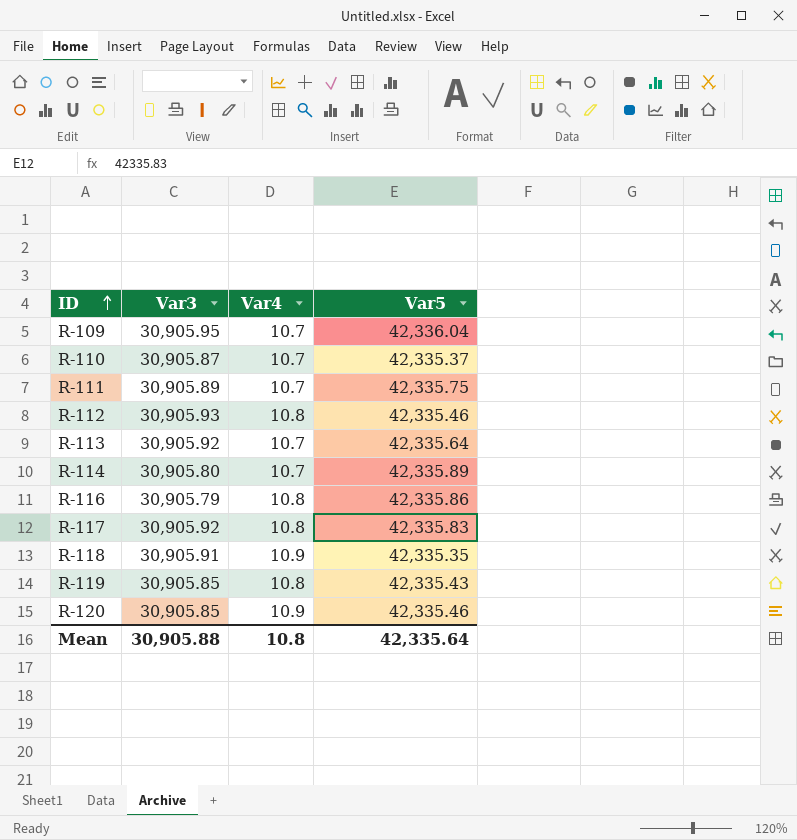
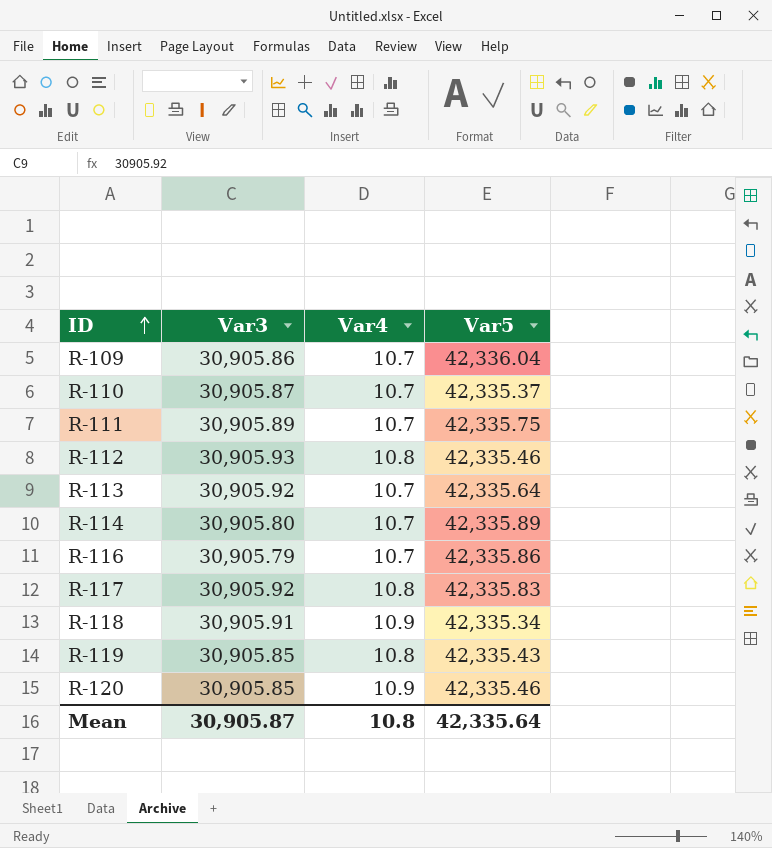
R-109 | Var3: 30,905.95 -> 30,905.86
R-116 | Var4: 10.8 -> 10.7
R-118 | Var5: 42,335.35 -> 42,335.34
Mean | Var3: 30,905.88 -> 30,905.87

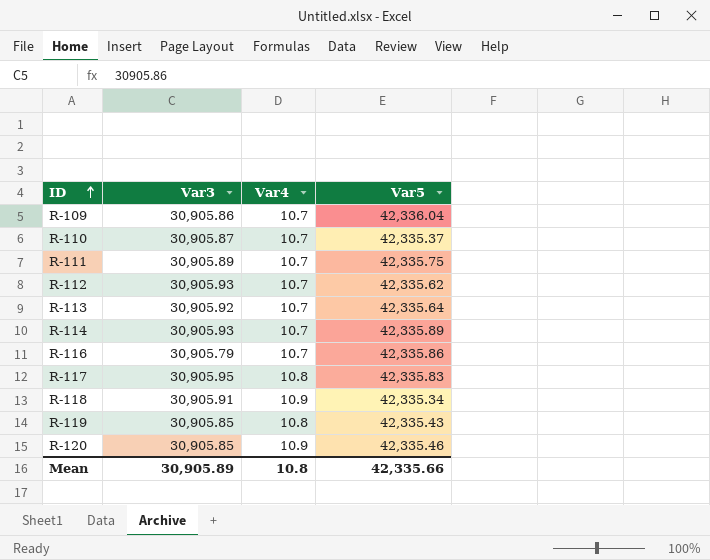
R-112 | Var4: 10.8 -> 10.7
R-112 | Var5: 42,335.46 -> 42,335.62
R-114 | Var3: 30,905.80 -> 30,905.93
R-117 | Var3: 30,905.92 -> 30,905.95
Mean | Var3: 30,905.87 -> 30,905.89
Mean | Var5: 42,335.64 -> 42,335.66

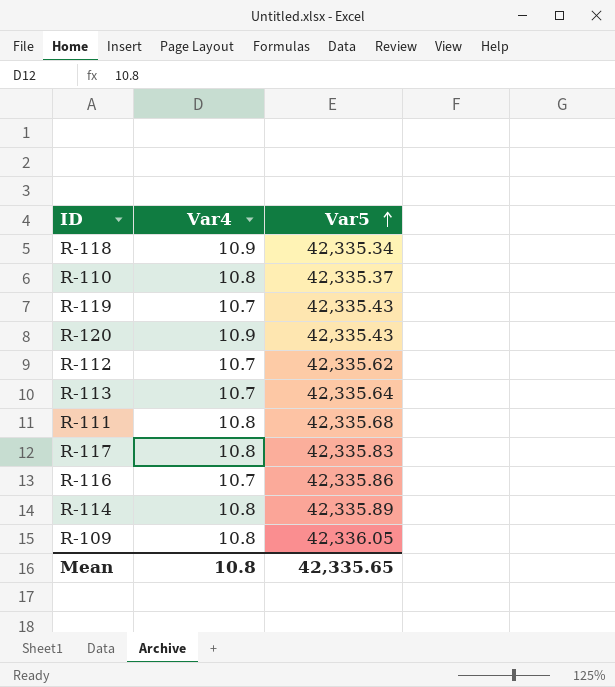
row order: ID ascending -> Var5 ascending
column Var3 | position: 2 -> none
R-110 | Var4: 10.7 -> 10.8
R-119 | Var4: 10.8 -> 10.7
R-120 | Var5: 42,335.46 -> 42,335.43
R-111 | Var4: 10.7 -> 10.8
R-111 | Var5: 42,335.75 -> 42,335.68
R-114 | Var4: 10.7 -> 10.8
R-109 | Var4: 10.7 -> 10.8
R-109 | Var5: 42,336.04 -> 42,336.05
Mean | Var5: 42,335.66 -> 42,335.65

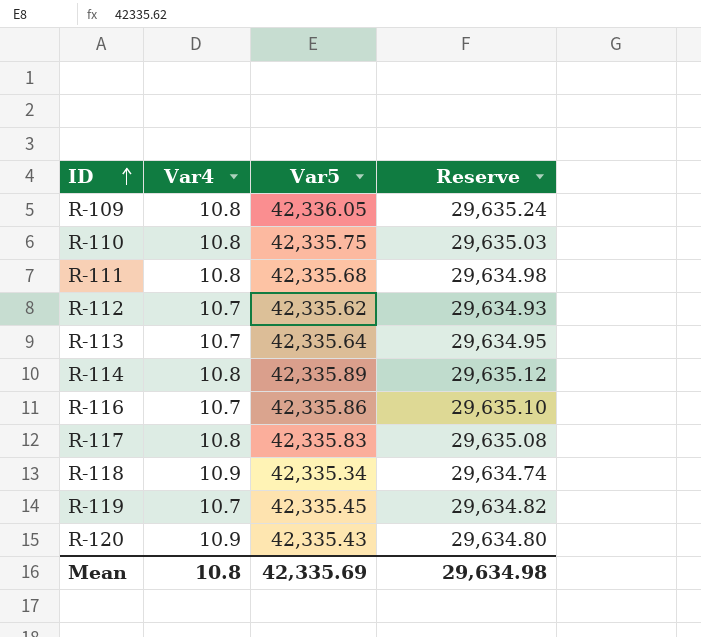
row order: Var5 ascending -> ID ascending
column Reserve | formula: none -> [Var5] * 0.7
R-110 | Var5: 42,335.37 -> 42,335.75
R-119 | Var5: 42,335.43 -> 42,335.45
Mean | Var5: 42,335.65 -> 42,335.69

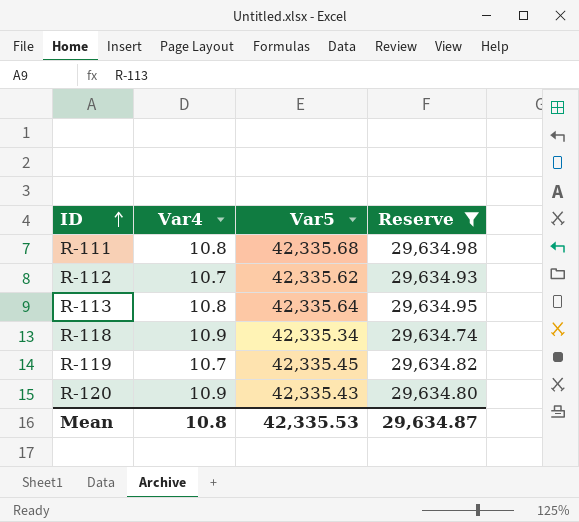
filter: none -> Reserve <= 29,634.98
R-113 | Var4: 10.7 -> 10.8
Mean | Var5: 42,335.69 -> 42,335.53
Mean | Reserve: 29,634.98 -> 29,634.87

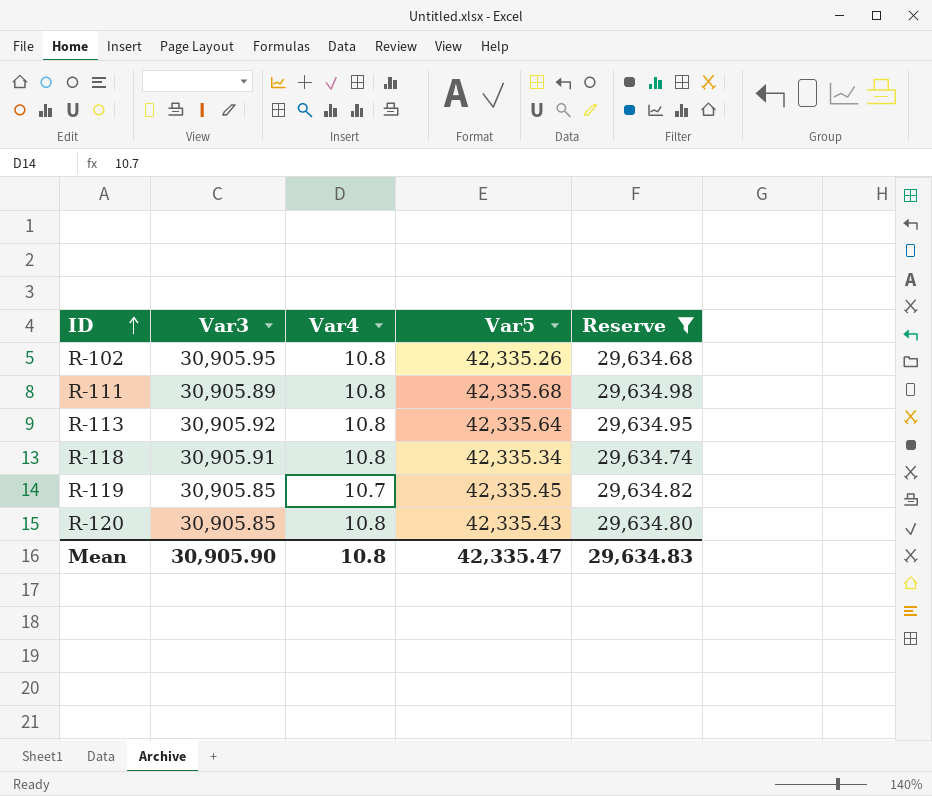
column Var3 | position: none -> 2
row R-112: 10.7 | 42,335.62 | 29,634.93 -> none
row R-102: none -> 30,905.95 | 10.8 | 42,335.26 | 29,634.68
R-118 | Var4: 10.9 -> 10.8
R-120 | Var4: 10.9 -> 10.8
Mean | Var5: 42,335.53 -> 42,335.47
Mean | Reserve: 29,634.87 -> 29,634.83

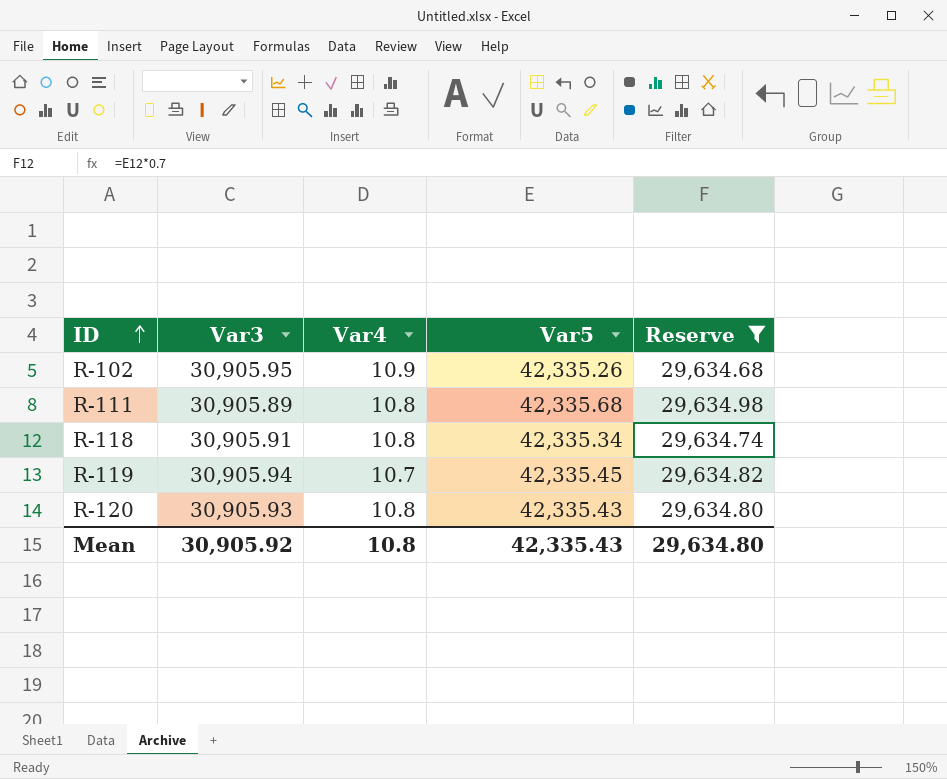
row R-113: 30,905.92 | 10.8 | 42,335.64 | 29,634.95 -> none
R-102 | Var4: 10.8 -> 10.9
R-119 | Var3: 30,905.85 -> 30,905.94
R-120 | Var3: 30,905.85 -> 30,905.93
Mean | Var3: 30,905.90 -> 30,905.92
Mean | Var5: 42,335.47 -> 42,335.43
Mean | Reserve: 29,634.83 -> 29,634.80

